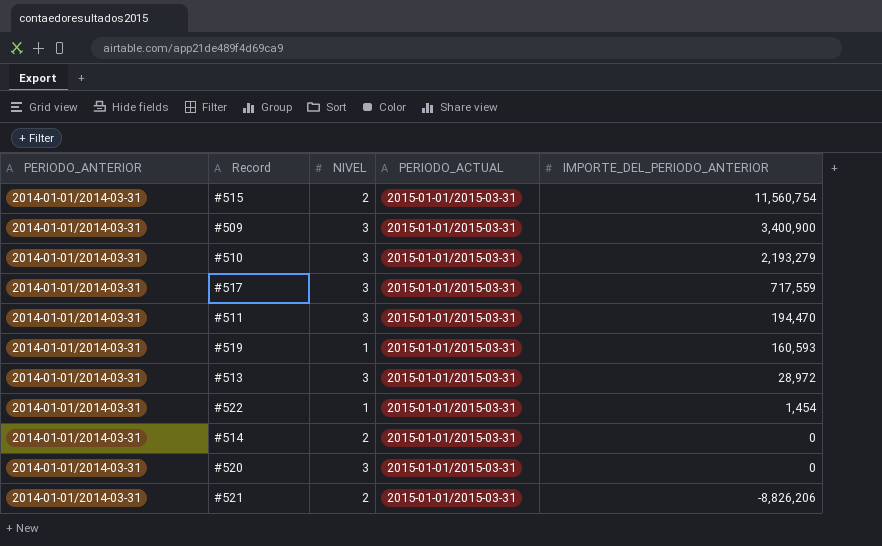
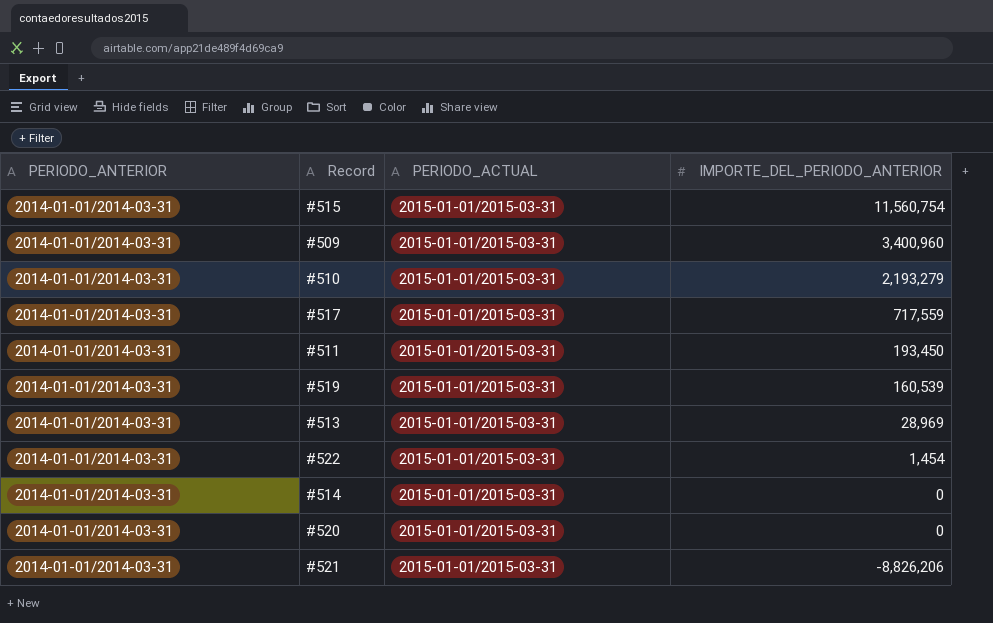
column NIVEL | position: 3 -> none
#509 | IMPORTE_DEL_PERIODO_ANTERIOR: 3,400,900 -> 3,400,960
#511 | IMPORTE_DEL_PERIODO_ANTERIOR: 194,470 -> 193,450
#519 | IMPORTE_DEL_PERIODO_ANTERIOR: 160,593 -> 160,539
#513 | IMPORTE_DEL_PERIODO_ANTERIOR: 28,972 -> 28,969

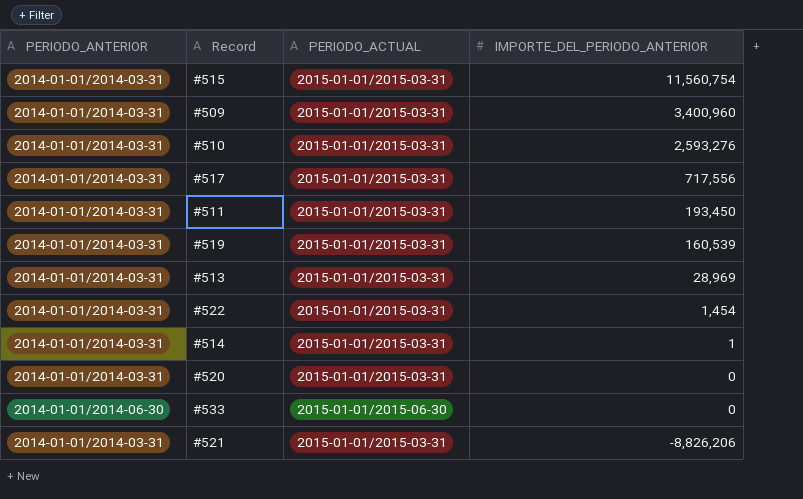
#510 | IMPORTE_DEL_PERIODO_ANTERIOR: 2,193,279 -> 2,593,276
#517 | IMPORTE_DEL_PERIODO_ANTERIOR: 717,559 -> 717,556
#514 | IMPORTE_DEL_PERIODO_ANTERIOR: 0 -> 1
row #533: none -> 2014-01-01/2014-06-30 | 2015-01-01/2015-06-30 | 0

